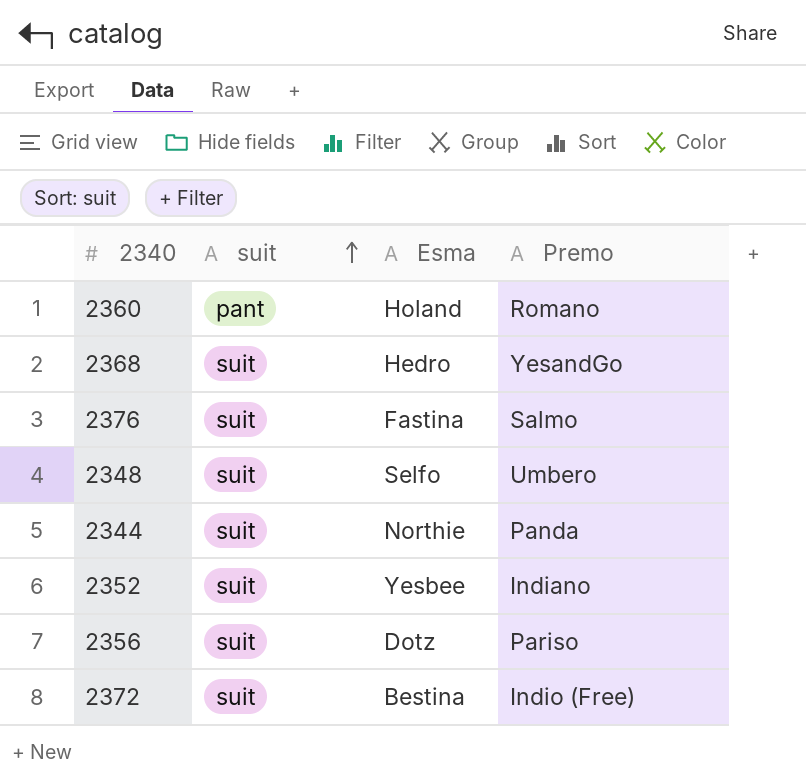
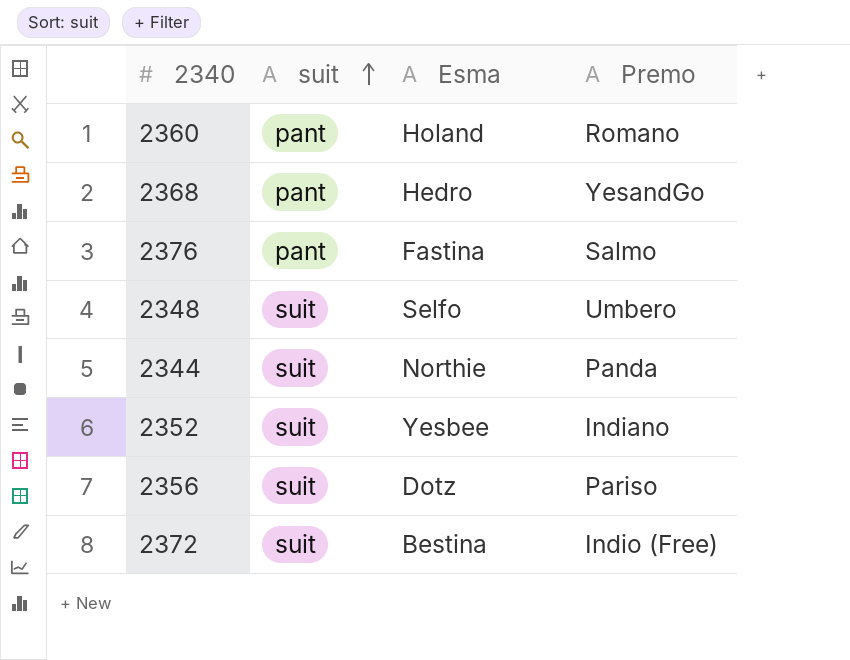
2368 | suit: suit -> pant
2376 | suit: suit -> pant

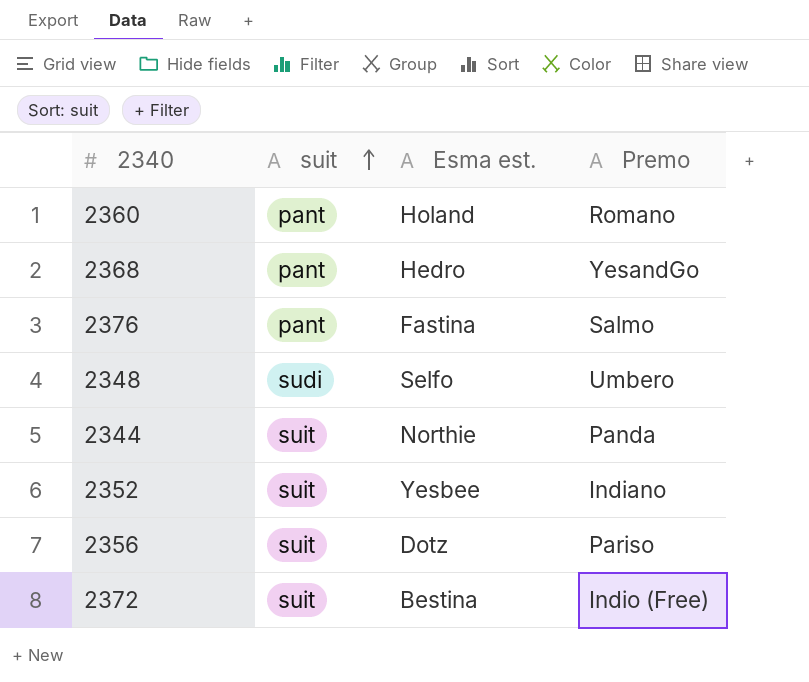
column name: Esma -> Esma est.
2348 | suit: suit -> sudi

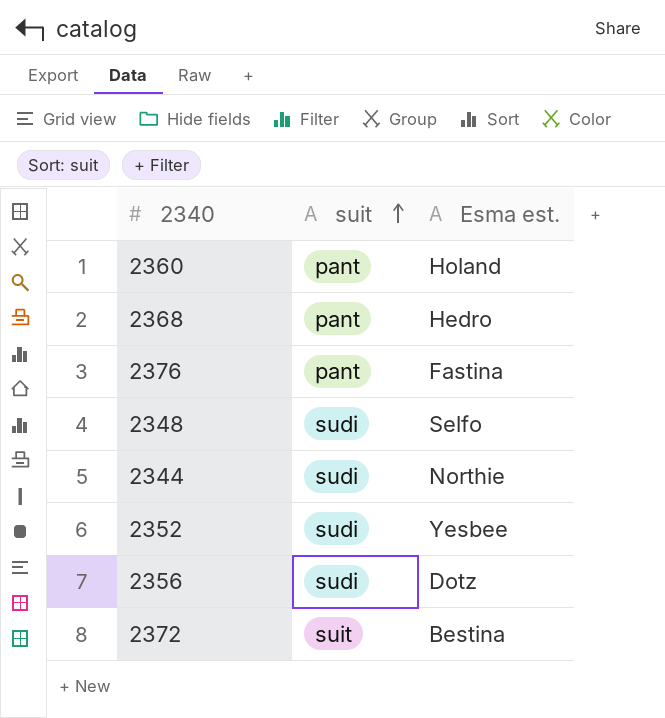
column Premo | position: 4 -> none
2344 | suit: suit -> sudi
2352 | suit: suit -> sudi
2356 | suit: suit -> sudi

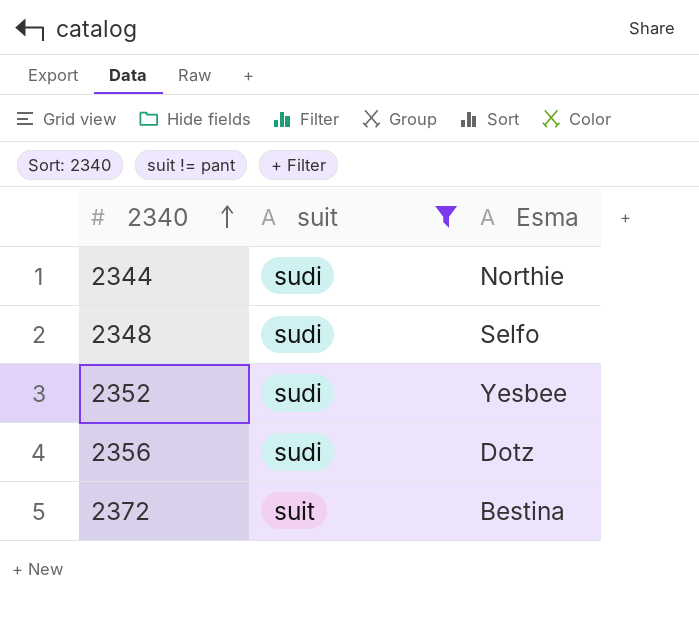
filter: none -> suit != pant
row order: suit ascending -> 2340 ascending
column name: Esma est. -> Esma

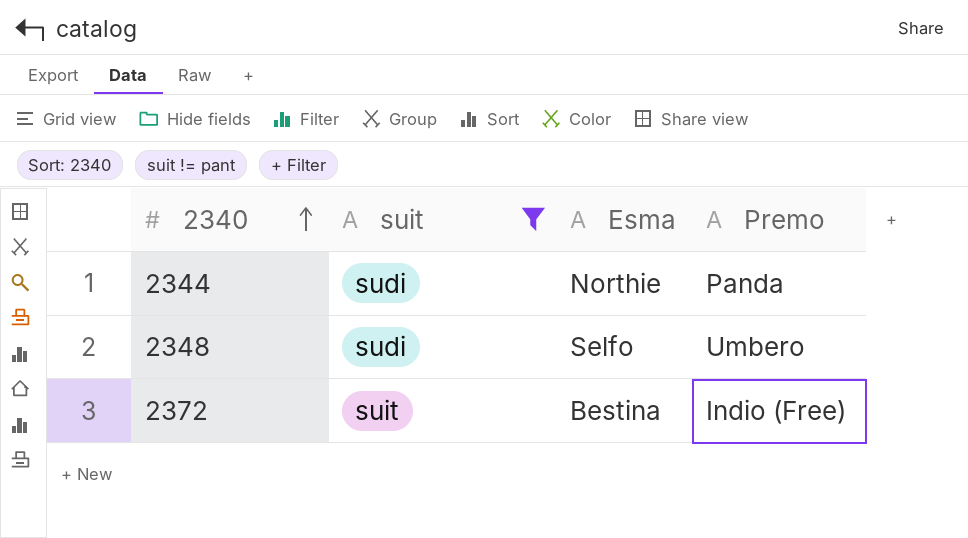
column Premo | position: none -> 4
row 2352: sudi | Yesbee -> none
row 2356: sudi | Dotz -> none

